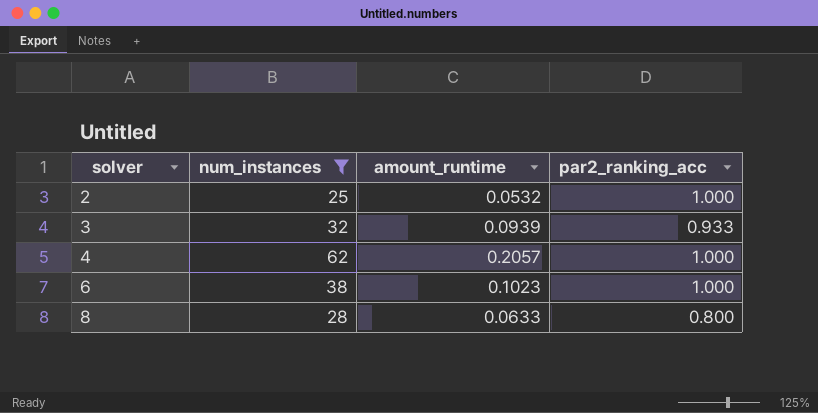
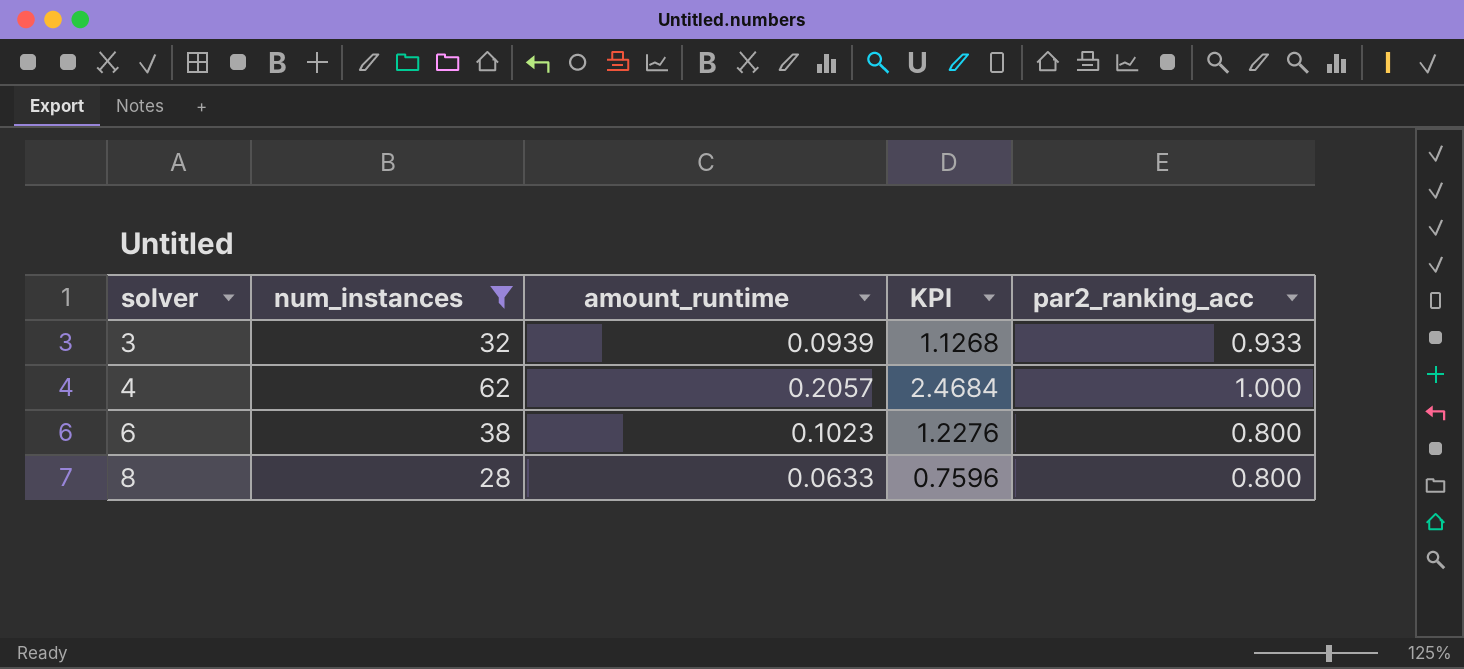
column KPI | formula: none -> [amount_runtime] * 12
row 2: 25 | 0.0532 | 1.000 -> none
6 | par2_ranking_acc: 1.000 -> 0.800

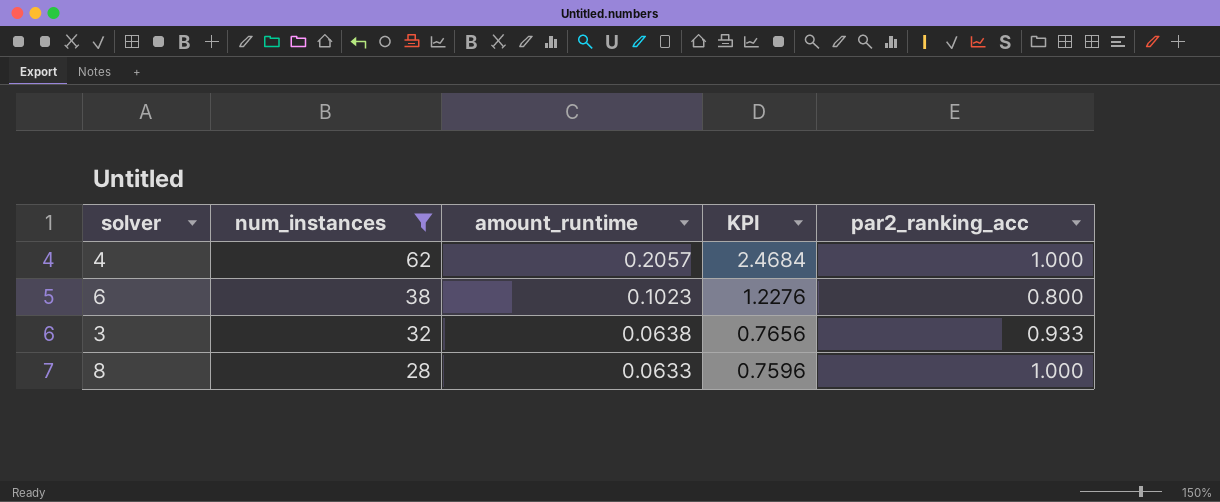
row order: solver ascending -> num_instances descending
3 | amount_runtime: 0.0939 -> 0.0638
3 | KPI: 1.1268 -> 0.7656
8 | par2_ranking_acc: 0.800 -> 1.000

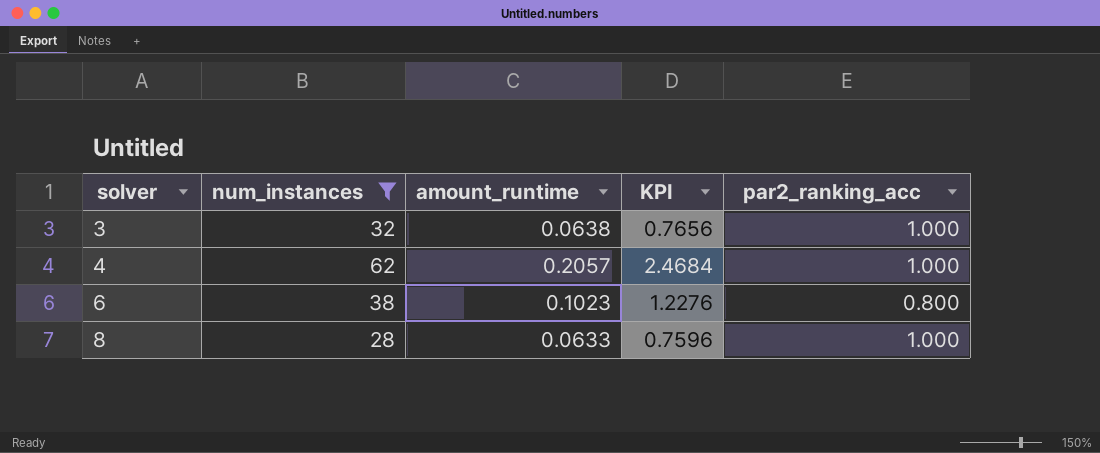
row order: num_instances descending -> solver ascending
3 | par2_ranking_acc: 0.933 -> 1.000

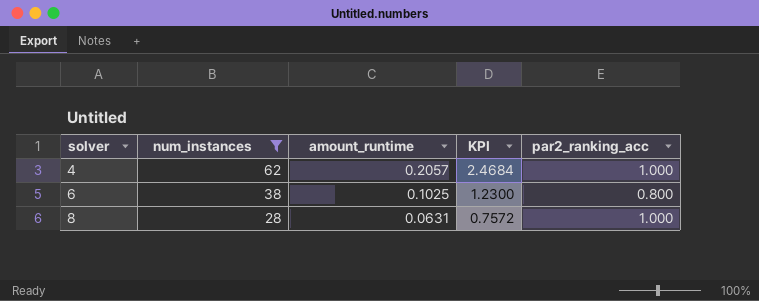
row 3: 32 | 0.0638 | 0.7656 | 1.000 -> none
6 | amount_runtime: 0.1023 -> 0.1025
6 | KPI: 1.2276 -> 1.2300
8 | amount_runtime: 0.0633 -> 0.0631
8 | KPI: 0.7596 -> 0.7572

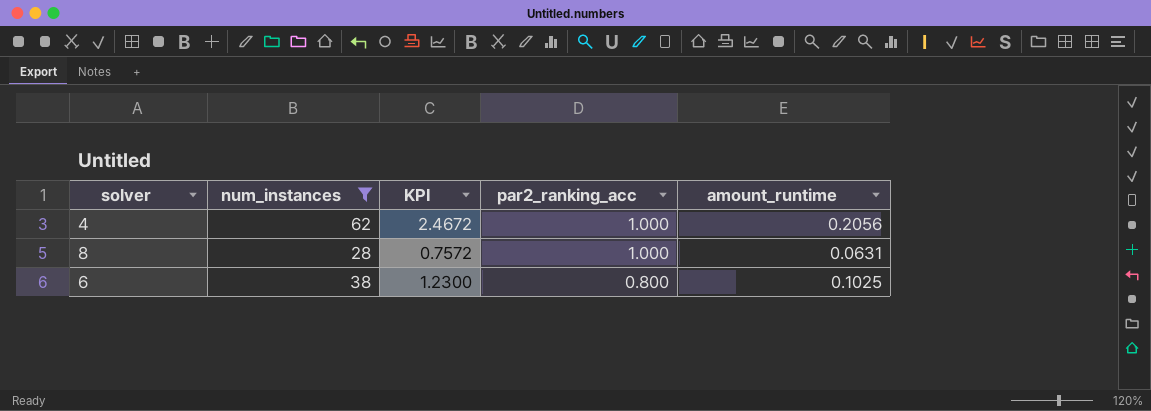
row order: solver ascending -> par2_ranking_acc descending
column amount_runtime | position: 3 -> 5
4 | KPI: 2.4684 -> 2.4672
4 | amount_runtime: 0.2057 -> 0.2056

